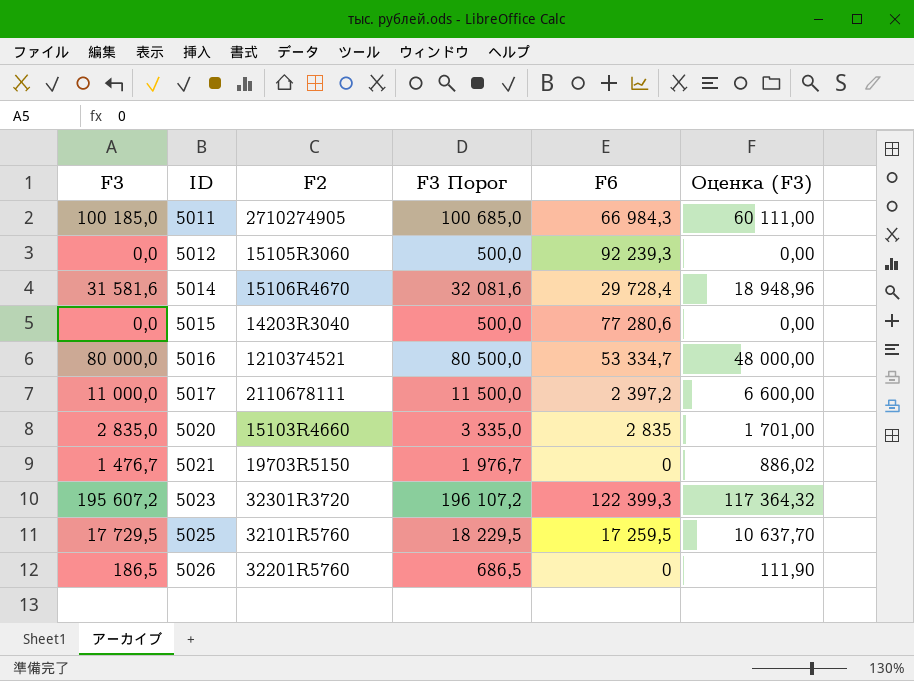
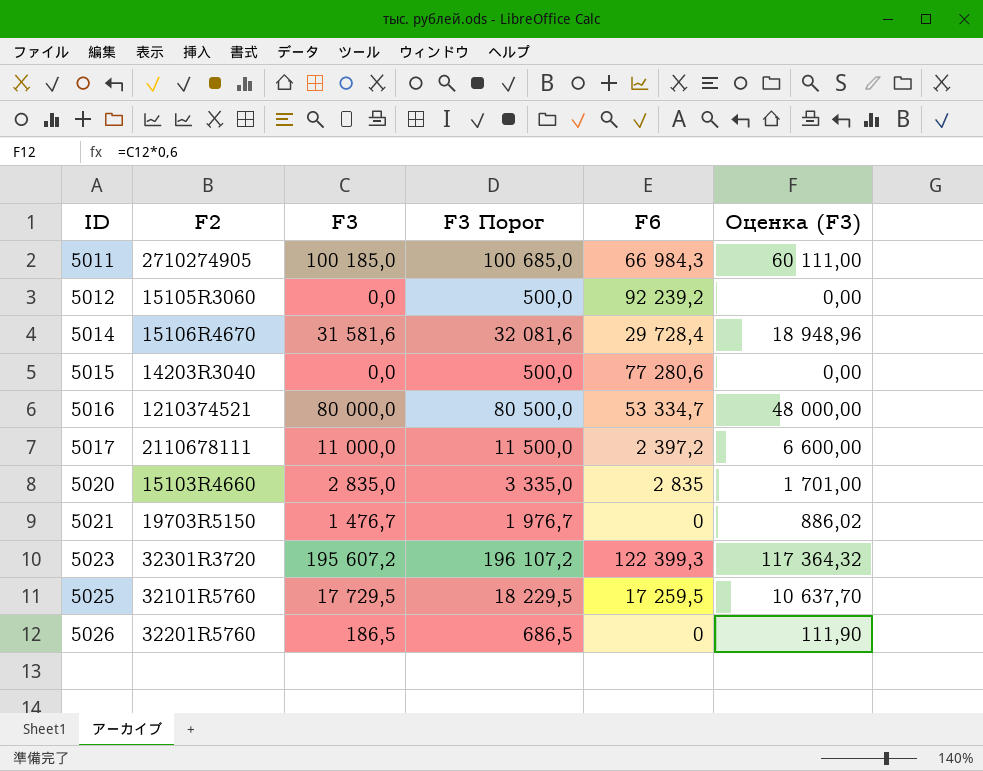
column F3 | position: 1 -> 3
5012 | F6: 92 239,3 -> 92 239,2

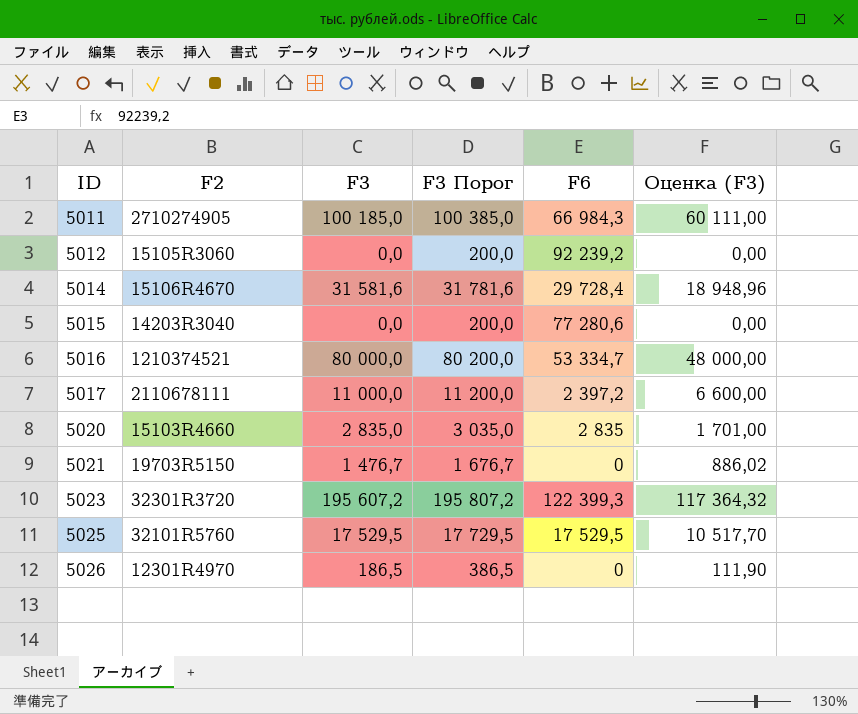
column F3 Порог | formula: [F3] + 500 -> [F3] + 200
5025 | F3: 17 729,5 -> 17 529,5
5025 | F6: 17 259,5 -> 17 529,5
5025 | Оценка (F3): 10 637,70 -> 10 517,70
5026 | F2: 32201R5760 -> 12301R4970

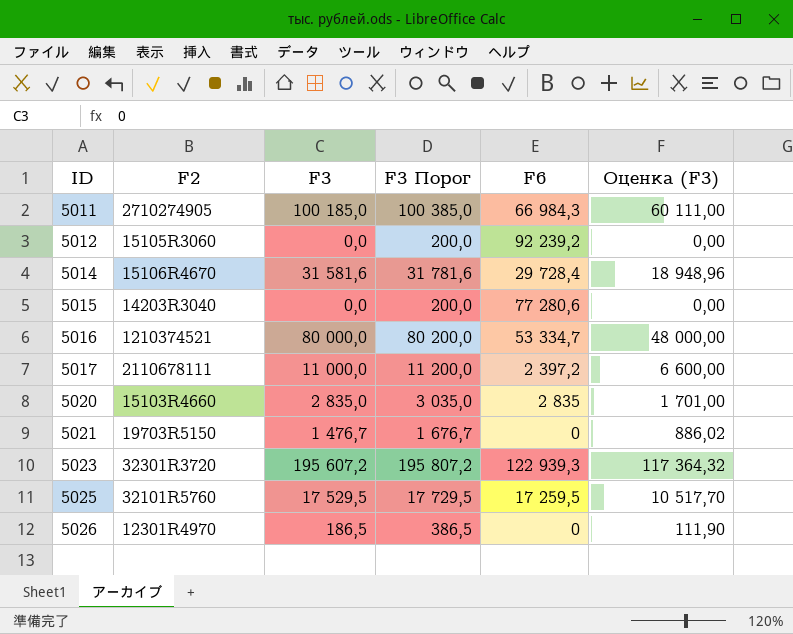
5023 | F6: 122 399,3 -> 122 939,3
5025 | F6: 17 529,5 -> 17 259,5

